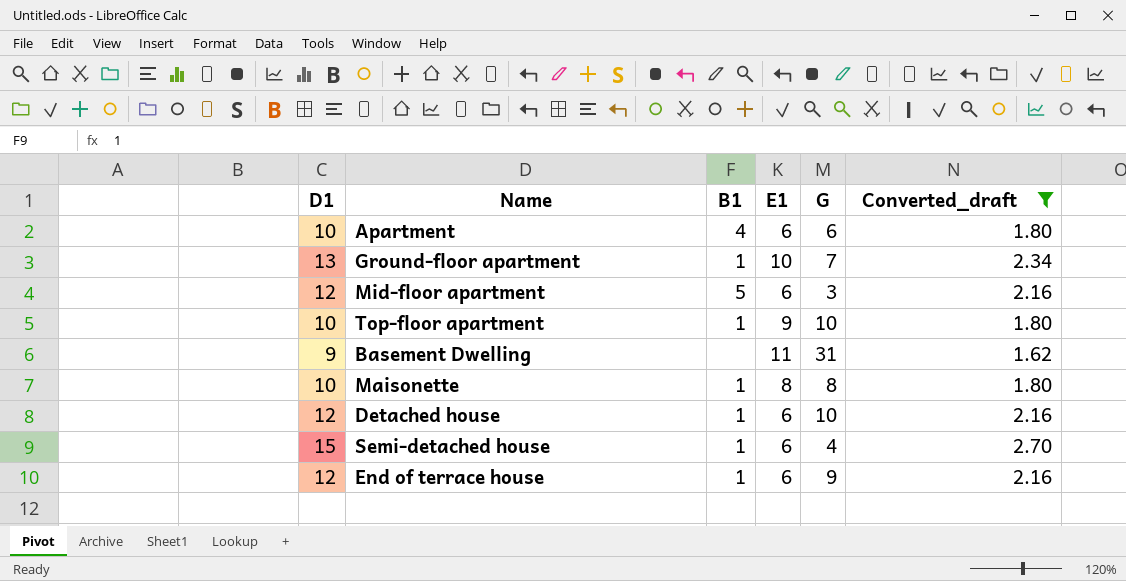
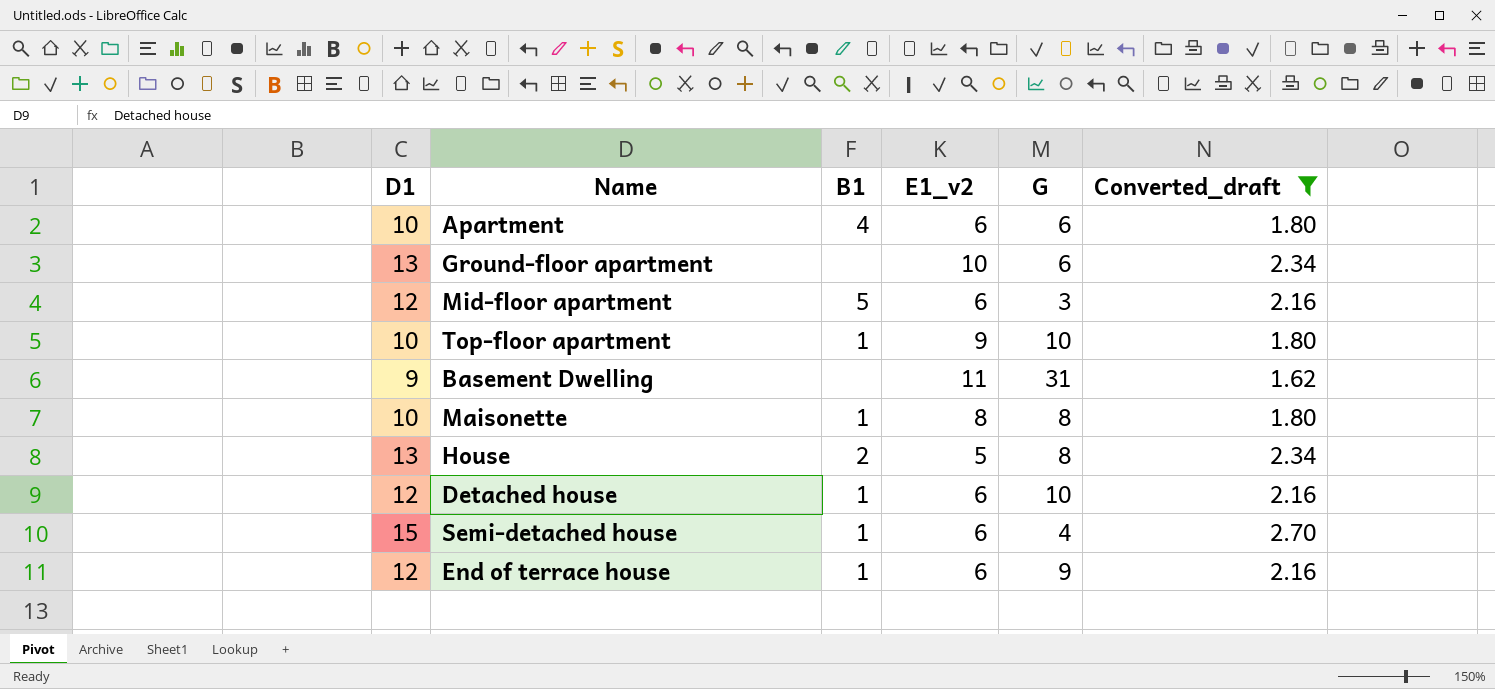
column name: E1 -> E1_v2
Ground-floor apartment | B1: 1 -> none
Ground-floor apartment | G: 7 -> 6
row House: none -> 13 | 2 | 5 | 8 | 2.34

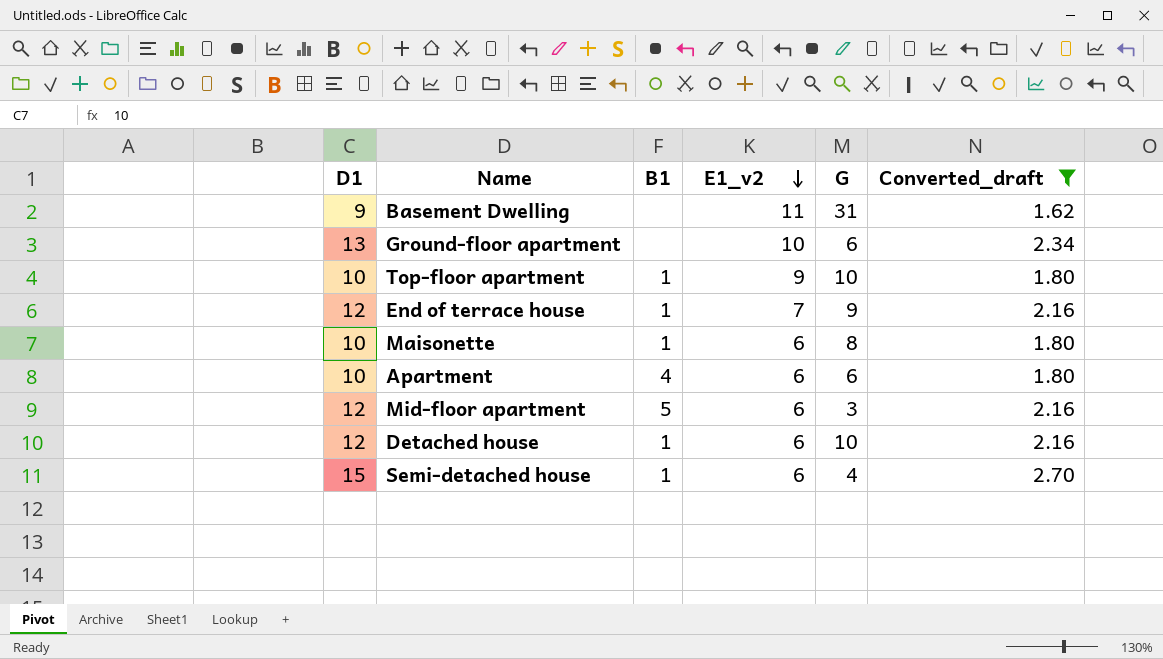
row order: none -> E1_v2 descending
row House: 13 | 2 | 5 | 8 | 2.34 -> none
End of terrace house | E1_v2: 6 -> 7
Maisonette | E1_v2: 8 -> 6

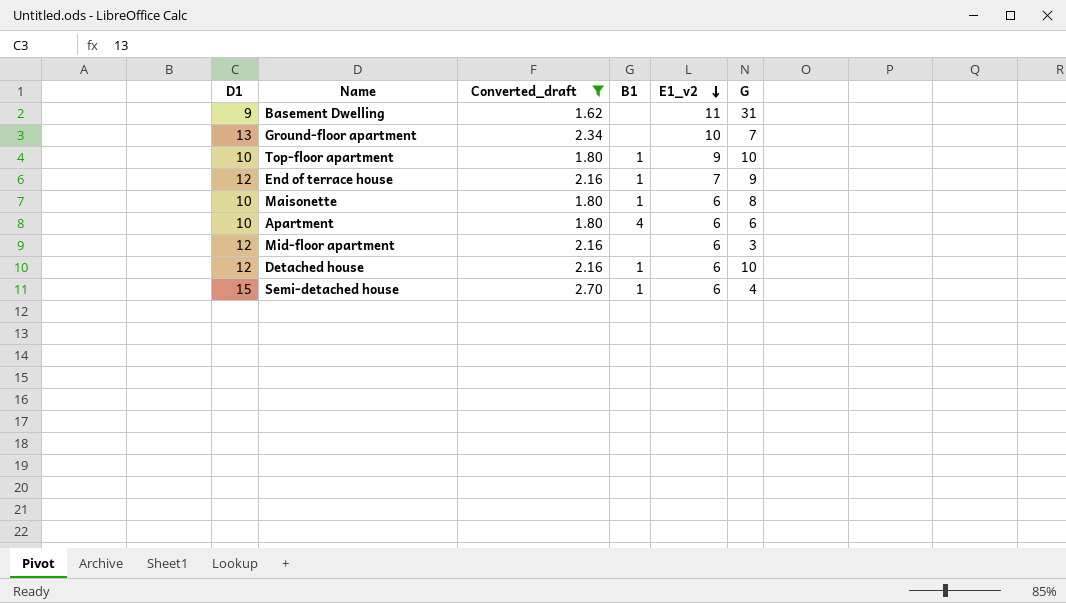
column Converted_draft | position: 6 -> 3
Ground-floor apartment | G: 6 -> 7
Mid-floor apartment | B1: 5 -> none

